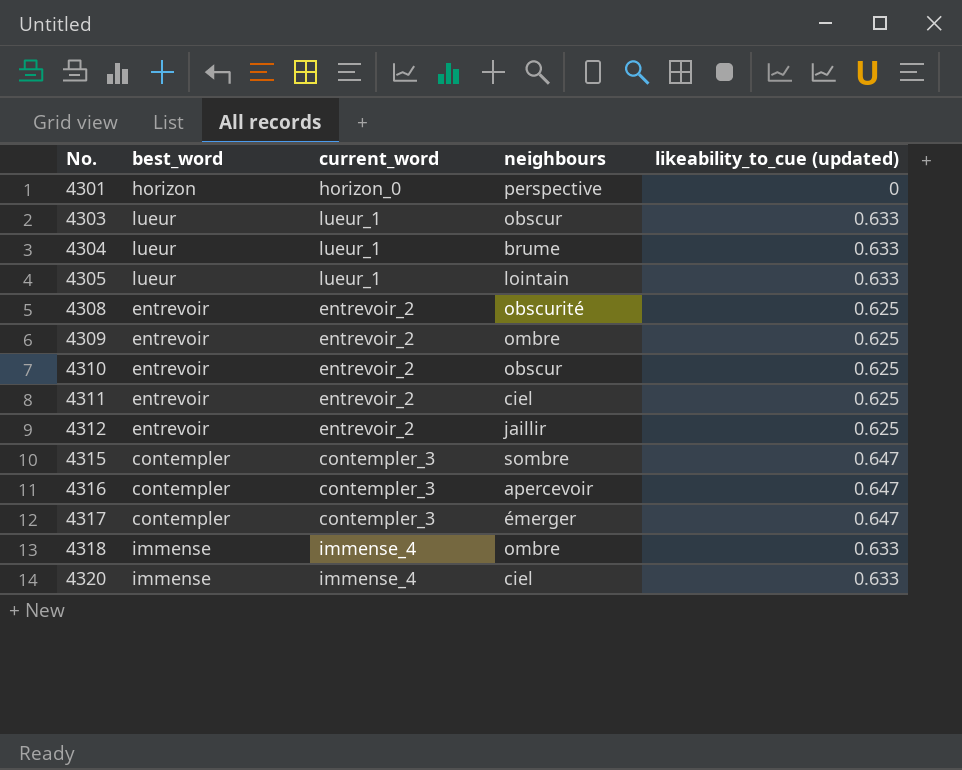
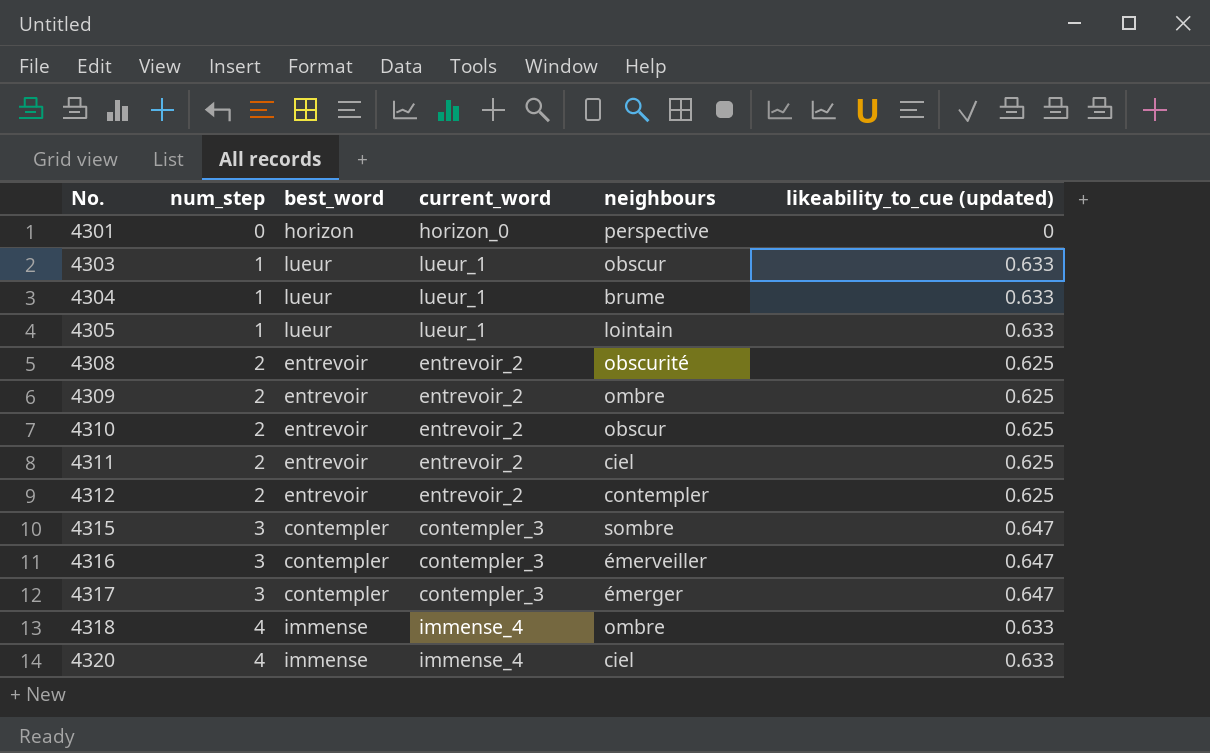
column num_step | position: none -> 2
4312 | neighbours: jaillir -> contempler
4316 | neighbours: apercevoir -> émerveiller

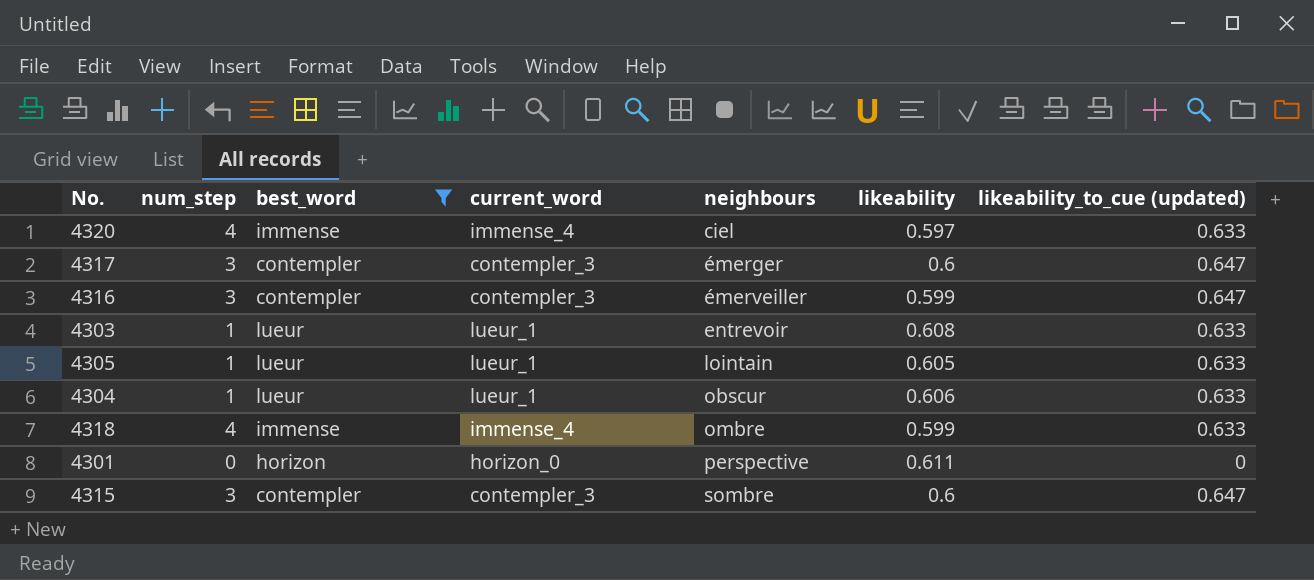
filter: none -> best_word != entrevoir
row order: No. ascending -> neighbours ascending
column likeability | position: none -> 6
4303 | neighbours: obscur -> entrevoir
4304 | neighbours: brume -> obscur

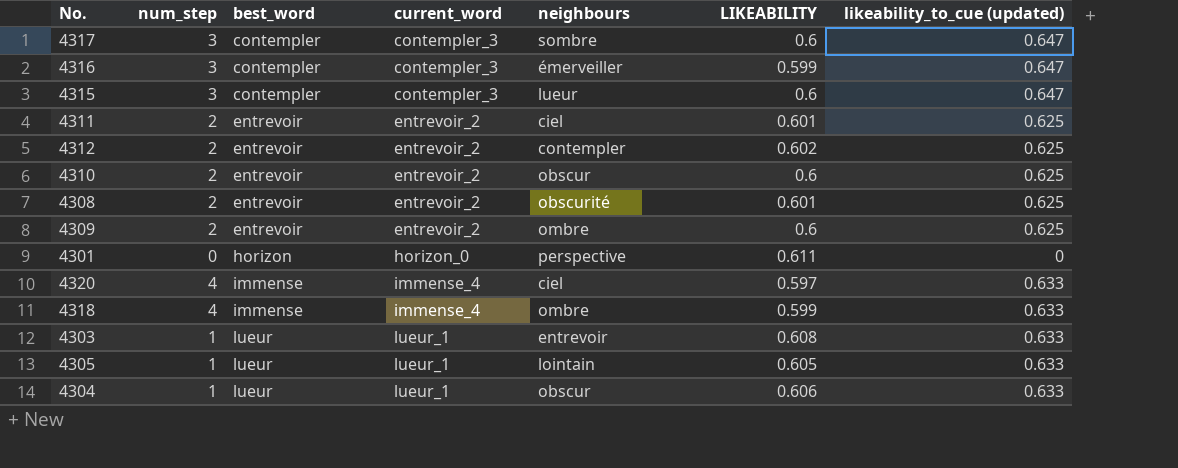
filter: best_word != entrevoir -> none
row order: neighbours ascending -> best_word ascending
column name: likeability -> LIKEABILITY
4317 | neighbours: émerger -> sombre
4315 | neighbours: sombre -> lueur

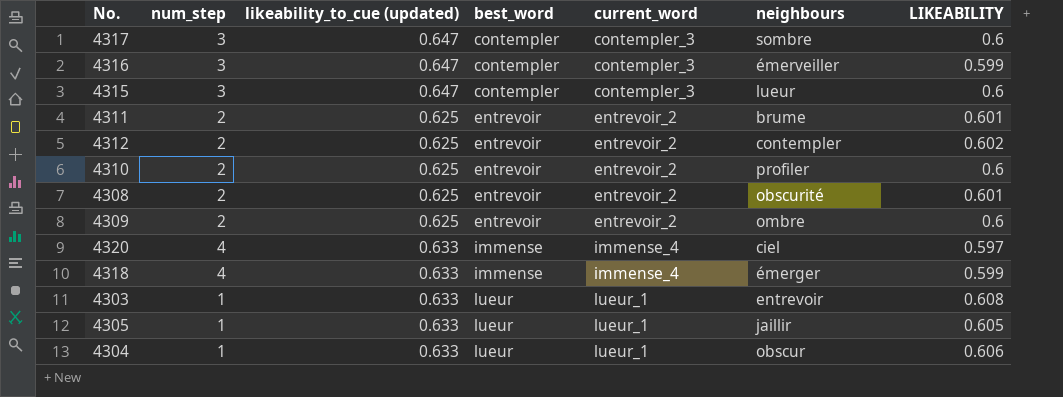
column likeability_to_cue (updated) | position: 7 -> 3
row 4301: 0 | horizon | horizon_0 | perspective | 0.611 | 0 -> none
4311 | neighbours: ciel -> brume
4310 | neighbours: obscur -> profiler
4318 | neighbours: ombre -> émerger
4305 | neighbours: lointain -> jaillir

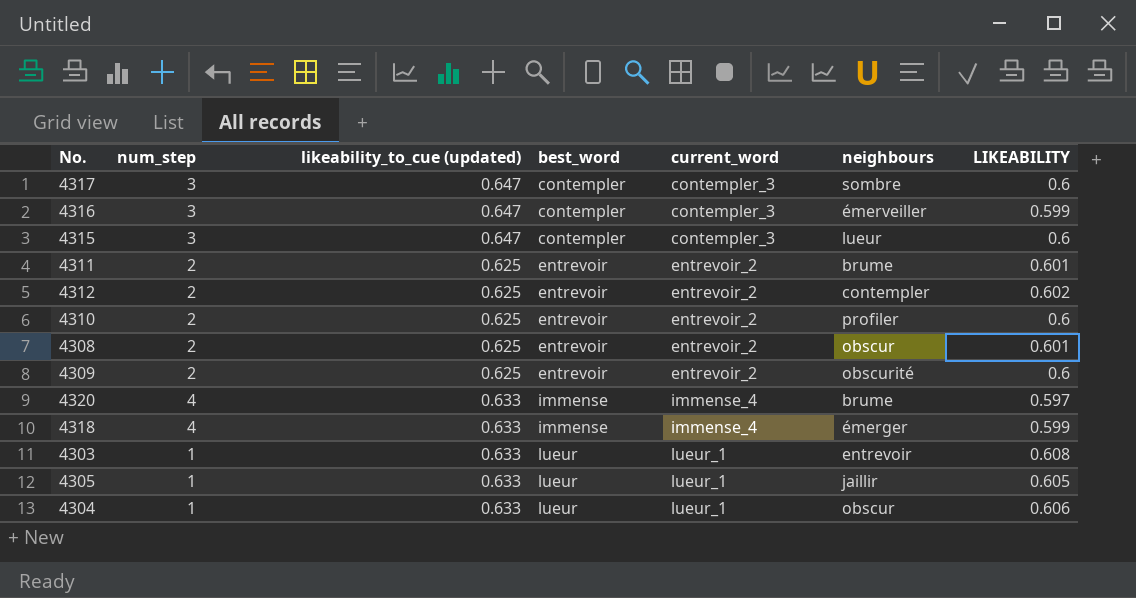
4308 | neighbours: obscurité -> obscur
4309 | neighbours: ombre -> obscurité
4320 | neighbours: ciel -> brume

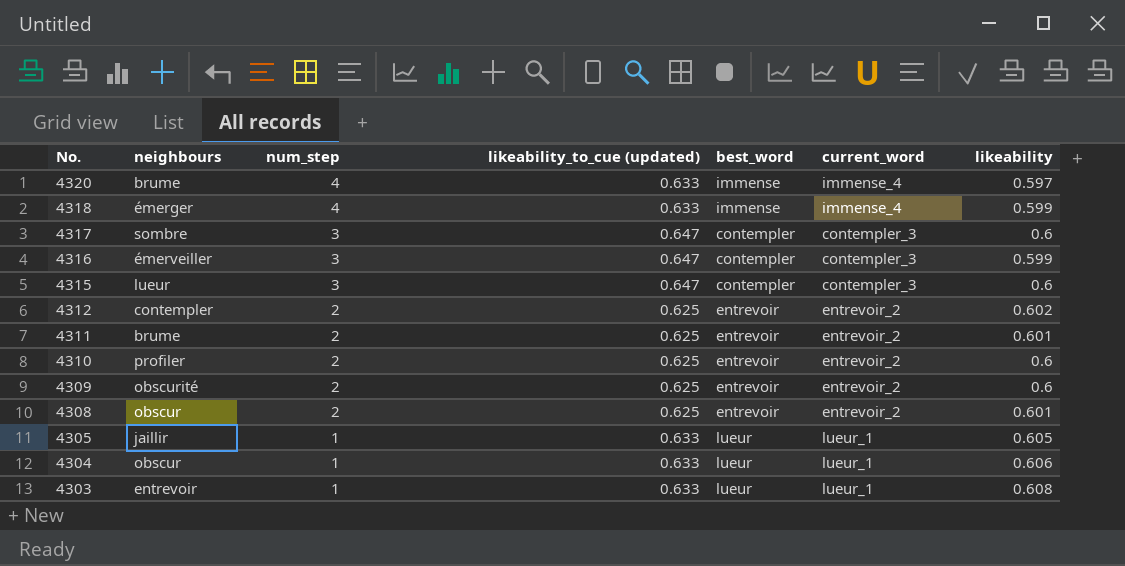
row order: best_word ascending -> No. descending
column neighbours | position: 6 -> 2
column name: LIKEABILITY -> likeability

